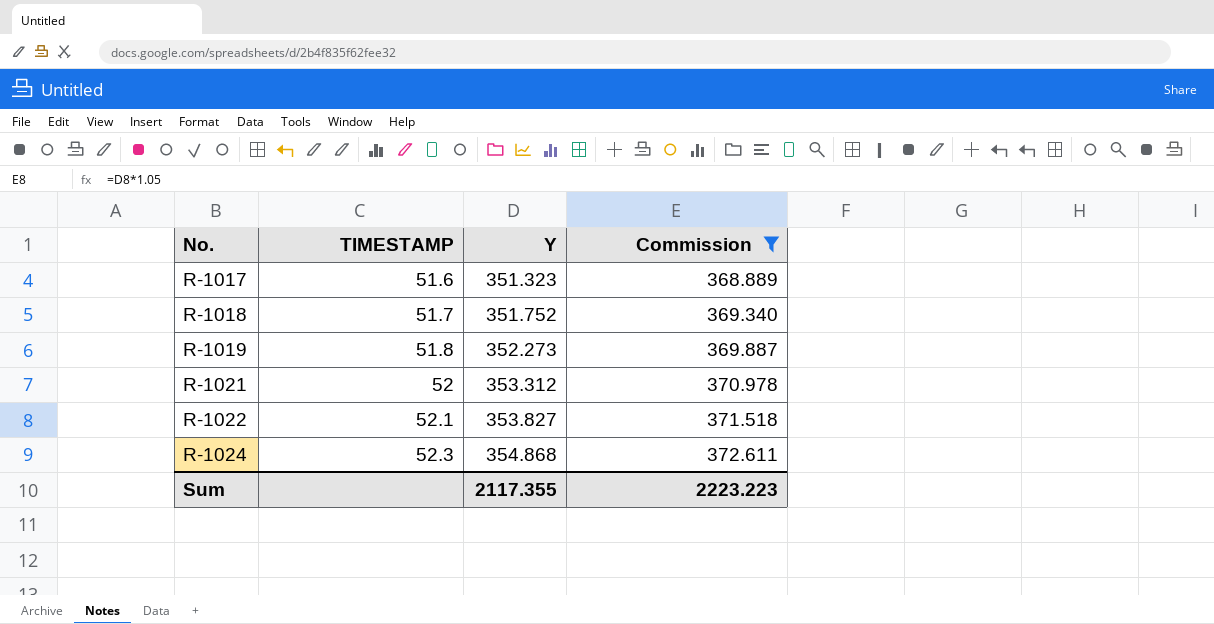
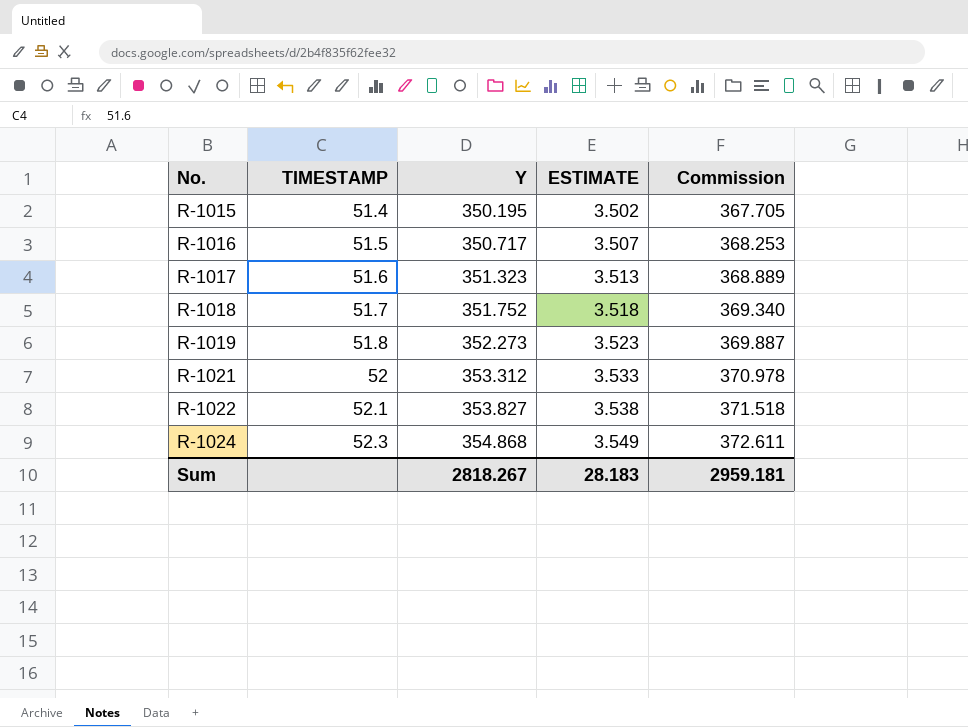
filter: Commission >= 368.889 -> none
column ESTIMATE | formula: none -> [Y] * 0.01
Sum | Y: 2117.355 -> 2818.267
Sum | Commission: 2223.223 -> 2959.181

